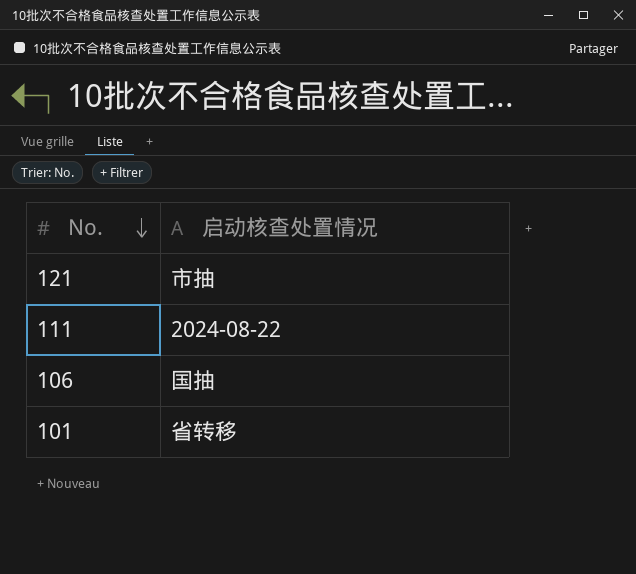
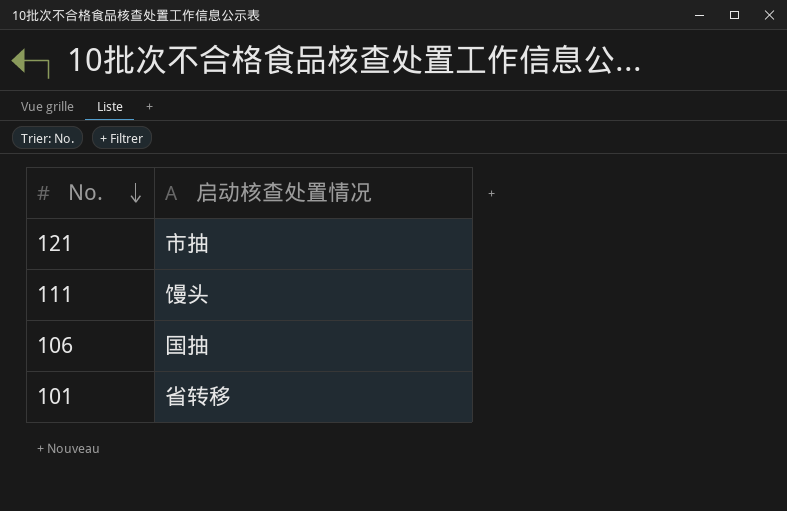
111 | 启动核查处置情况: 2024-08-22 -> 馒头

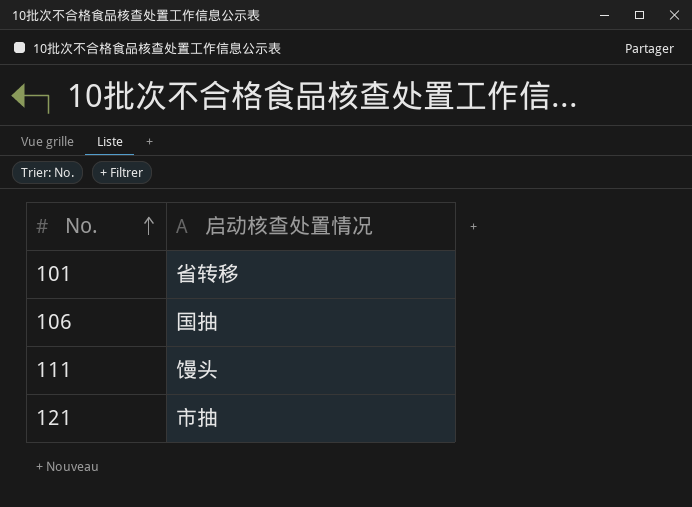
row order: No. descending -> No. ascending

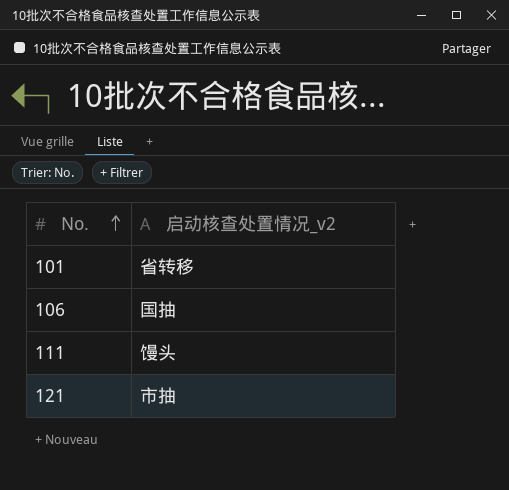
column name: 启动核查处置情况 -> 启动核查处置情况_v2

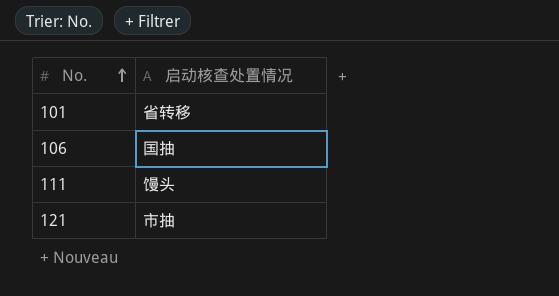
column name: 启动核查处置情况_v2 -> 启动核查处置情况

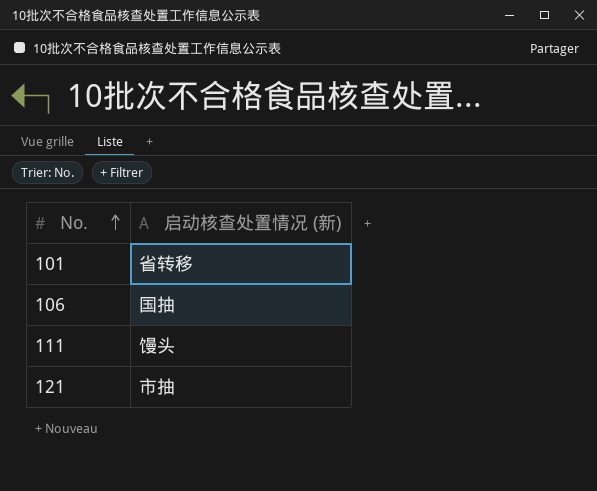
column name: 启动核查处置情况 -> 启动核查处置情况 (新)

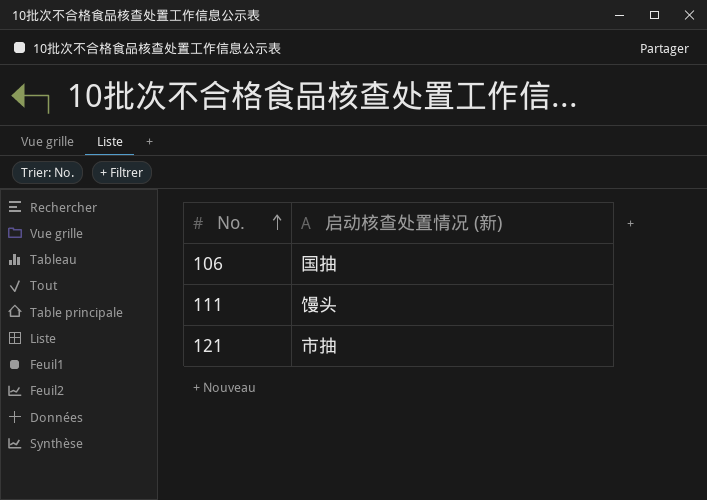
row 101: 省转移 -> none

